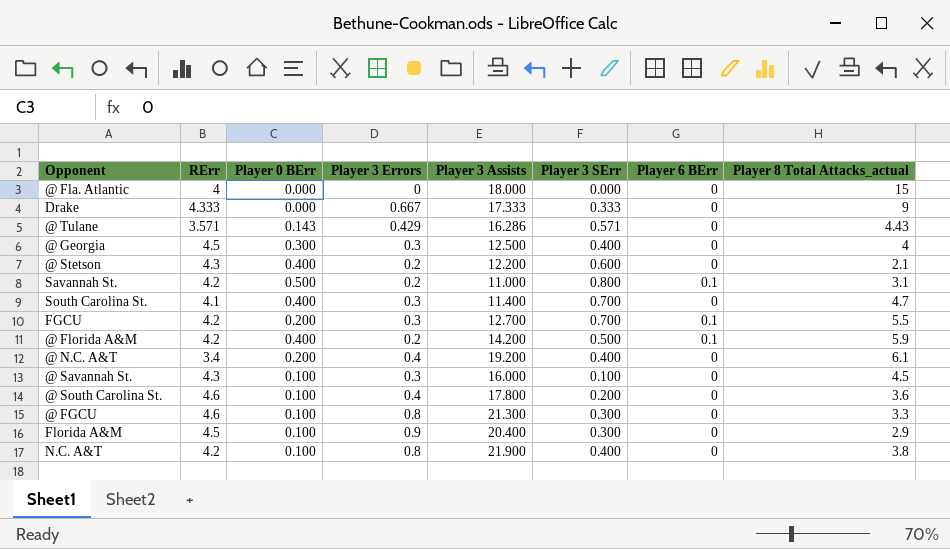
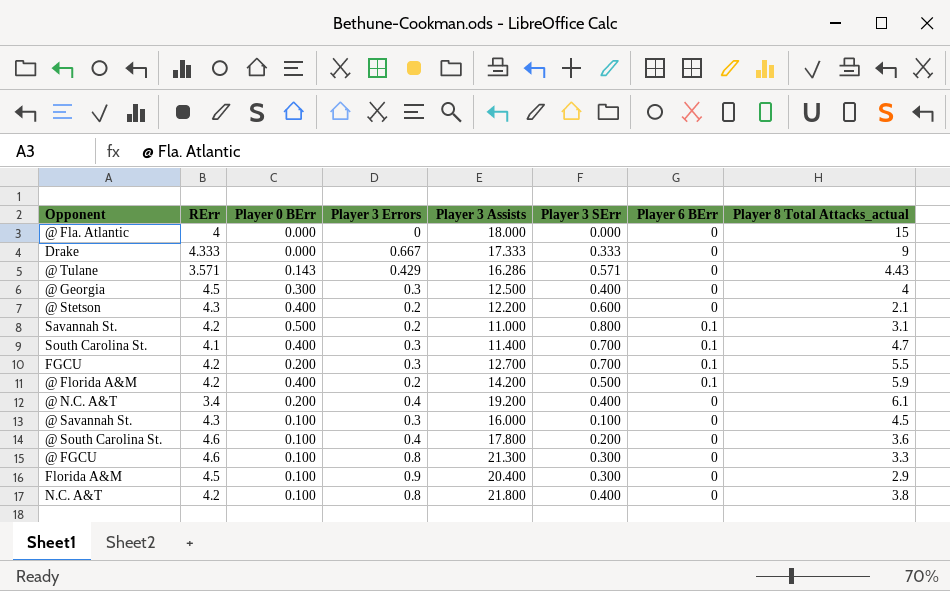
South Carolina St. | Player 6 BErr: 0 -> 0.1
N.C. A&T | Player 3 Assists: 21.900 -> 21.800

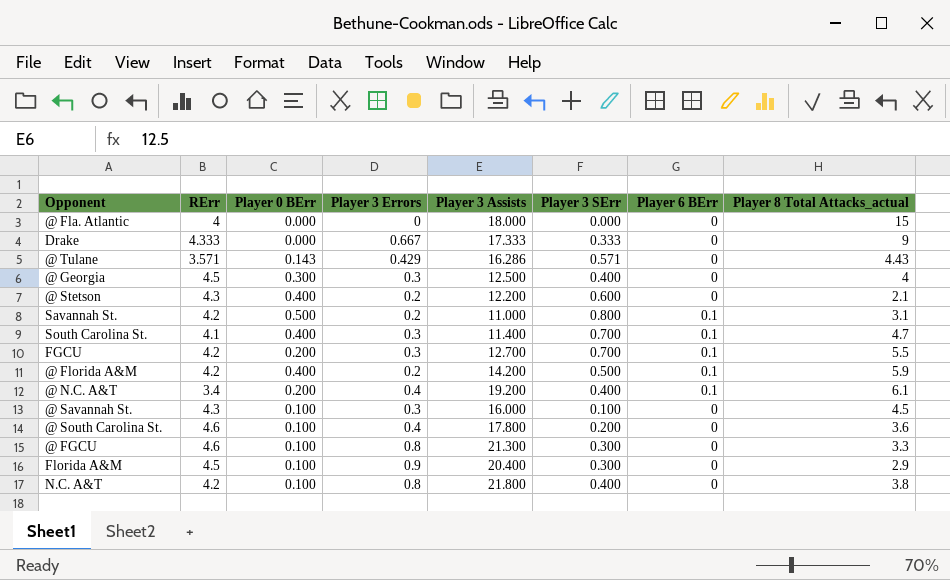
@ N.C. A&T | Player 6 BErr: 0 -> 0.1

